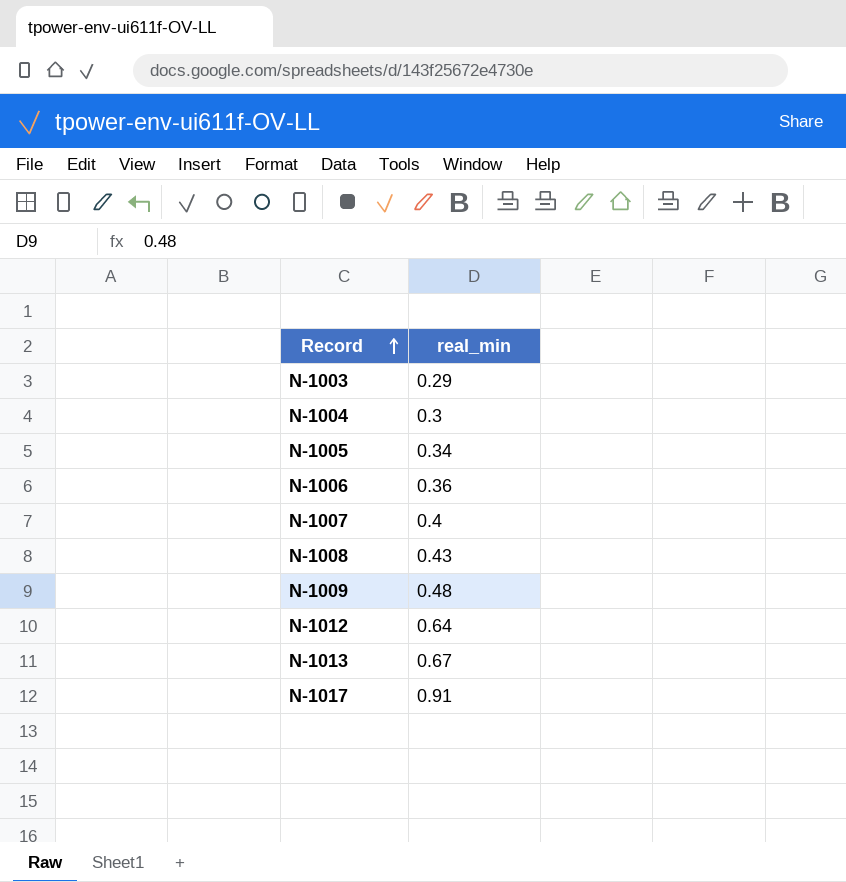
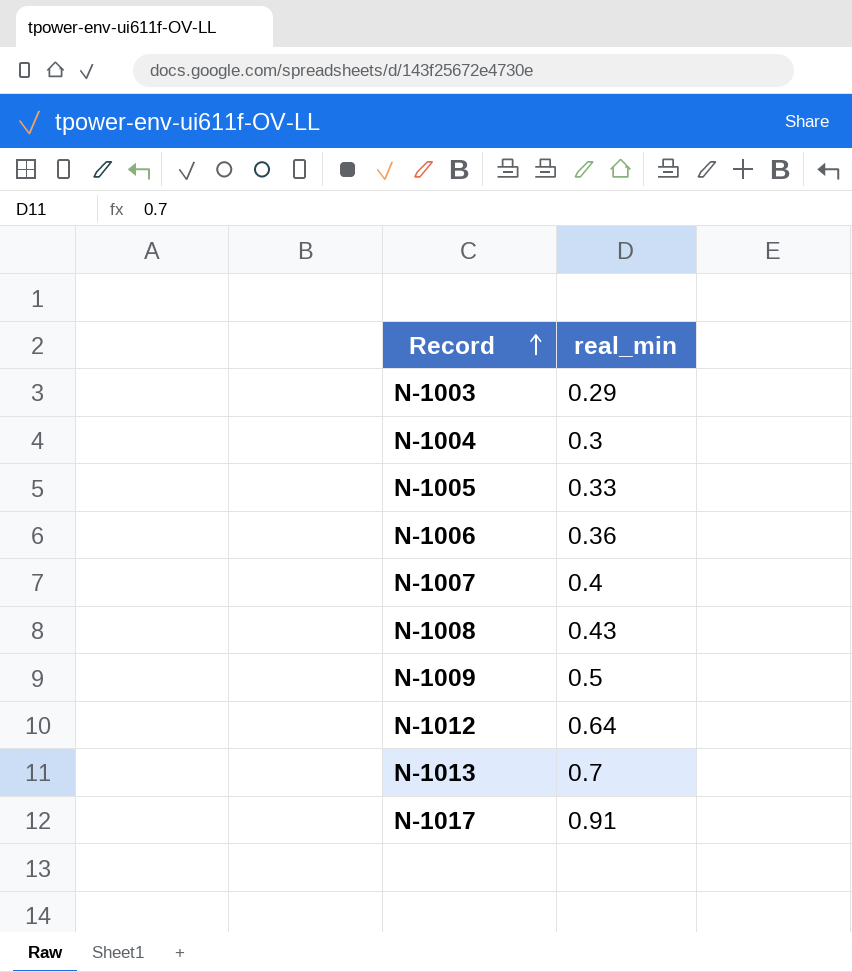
N-1005 | real_min: 0.34 -> 0.33
N-1009 | real_min: 0.48 -> 0.5
N-1013 | real_min: 0.67 -> 0.7

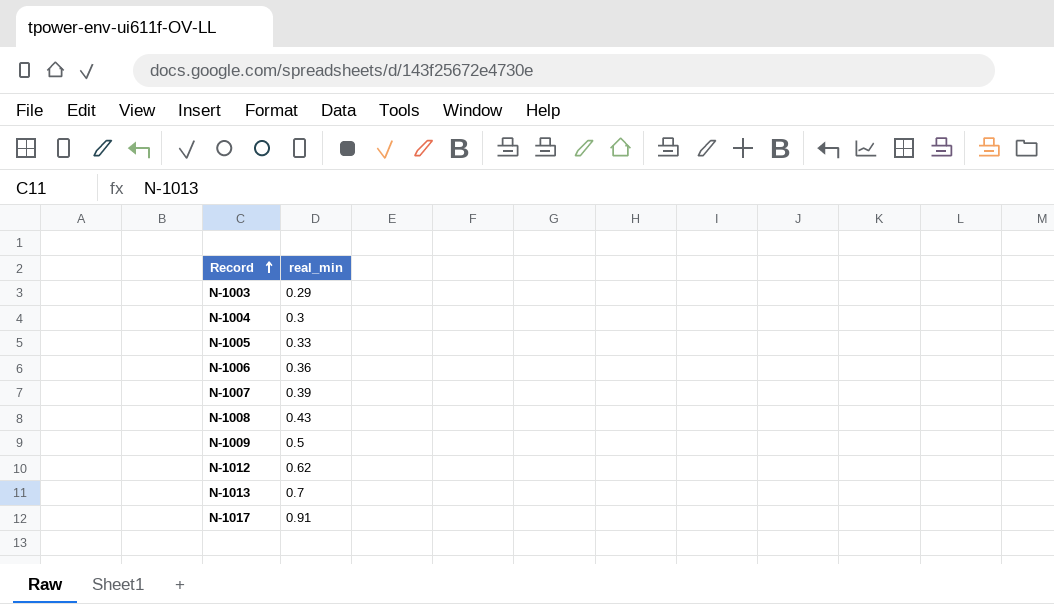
N-1007 | real_min: 0.4 -> 0.39
N-1012 | real_min: 0.64 -> 0.62

